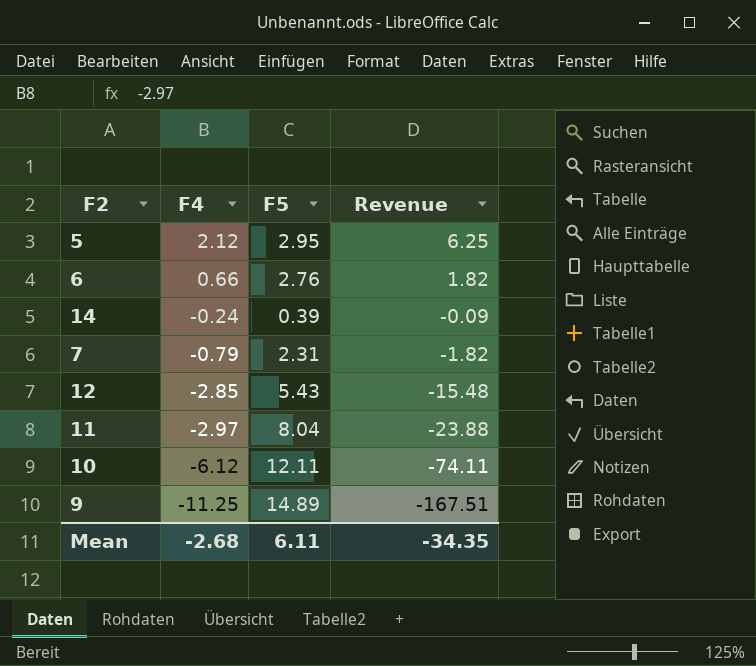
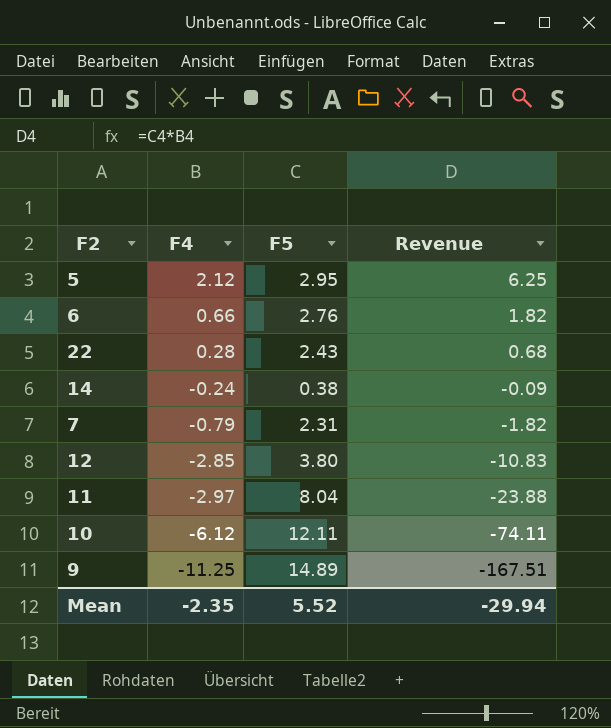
row 22: none -> 0.28 | 2.43 | 0.68
14 | F5: 0.39 -> 0.38
12 | F5: 5.43 -> 3.80
12 | Revenue: -15.48 -> -10.83
Mean | F4: -2.68 -> -2.35
Mean | F5: 6.11 -> 5.52
Mean | Revenue: -34.35 -> -29.94

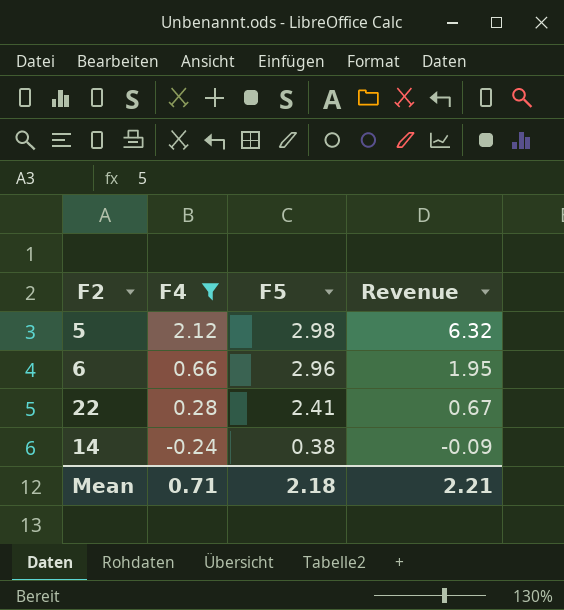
filter: none -> F4 >= -0.24
5 | F5: 2.95 -> 2.98
5 | Revenue: 6.25 -> 6.32
6 | F5: 2.76 -> 2.96
6 | Revenue: 1.82 -> 1.95
22 | F5: 2.43 -> 2.41
22 | Revenue: 0.68 -> 0.67
Mean | F4: -2.35 -> 0.71
Mean | F5: 5.52 -> 2.18
Mean | Revenue: -29.94 -> 2.21

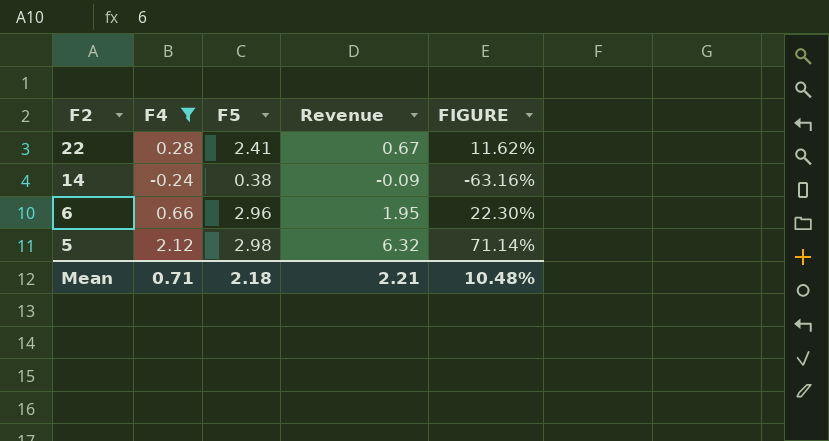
row order: F4 descending -> F2 descending
column FIGURE | formula: none -> [F4] / [F5]

